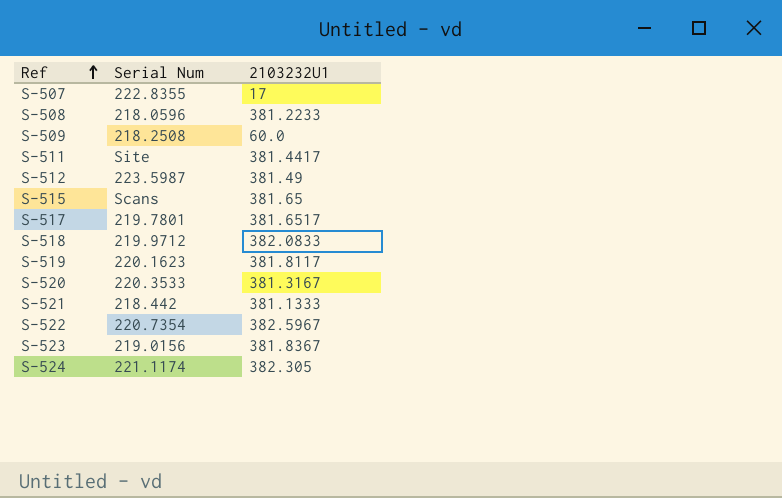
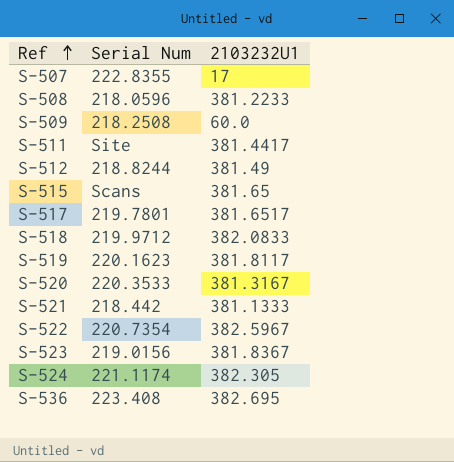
S-512 | Serial Num: 223.5987 -> 218.8244
row S-536: none -> 223.408 | 382.695

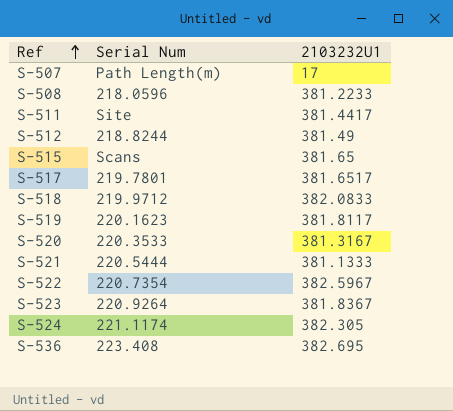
row S-509: 218.2508 | 60.0 -> none
S-507 | Serial Num: 222.8355 -> Path Length(m)
S-521 | Serial Num: 218.442 -> 220.5444
S-523 | Serial Num: 219.0156 -> 220.9264

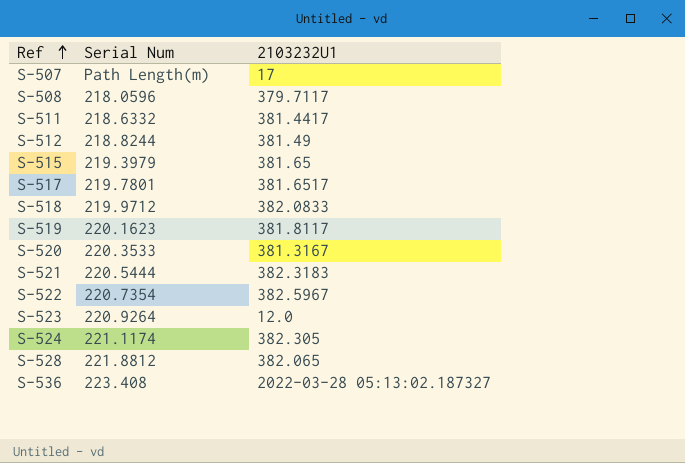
S-508 | 2103232U1: 381.2233 -> 379.7117
S-511 | Serial Num: Site -> 218.6332
S-515 | Serial Num: Scans -> 219.3979
S-521 | 2103232U1: 381.1333 -> 382.3183
S-523 | 2103232U1: 381.8367 -> 12.0
row S-528: none -> 221.8812 | 382.065
S-536 | 2103232U1: 382.695 -> 2022-03-28 05:13:02.187327

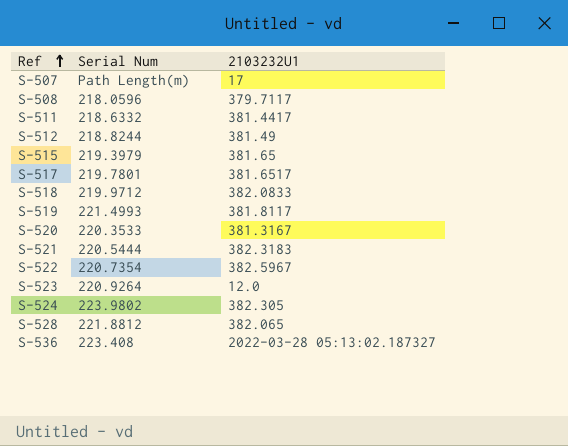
S-519 | Serial Num: 220.1623 -> 221.4993
S-524 | Serial Num: 221.1174 -> 223.9802

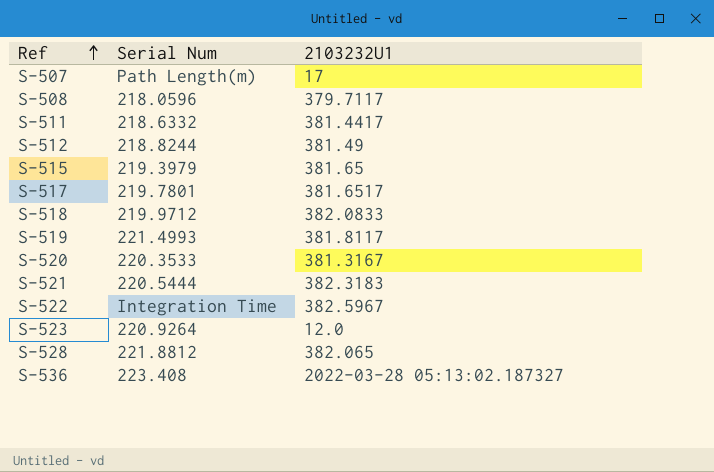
row S-524: 223.9802 | 382.305 -> none
S-522 | Serial Num: 220.7354 -> Integration Time

